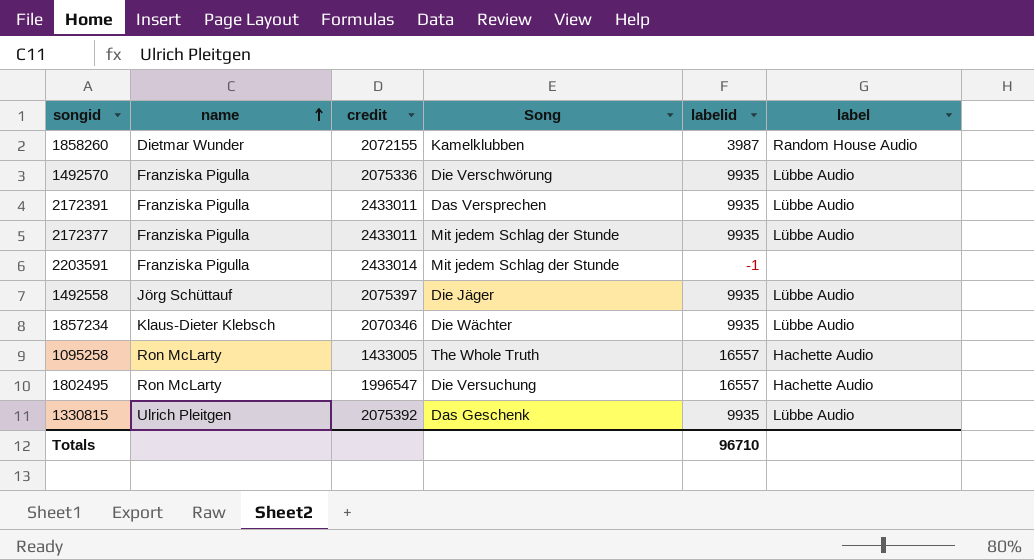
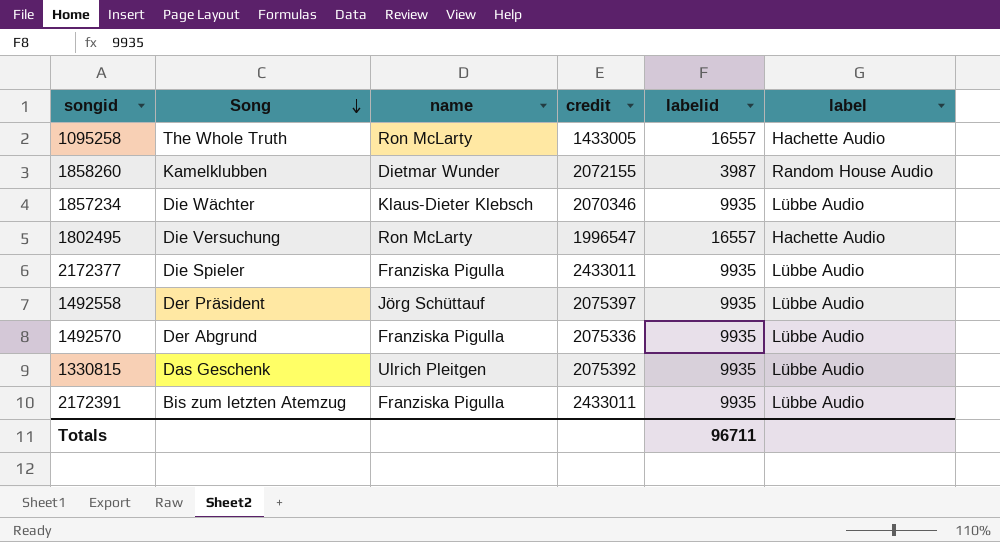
row order: name ascending -> Song descending
column Song | position: 4 -> 2
row 2203591: Franziska Pigulla | 2433014 | Mit jedem Schlag der Stunde | -1 | none -> none
2172377 | Song: Mit jedem Schlag der Stunde -> Die Spieler
1492558 | Song: Die Jäger -> Der Präsident
1492570 | Song: Die Verschwörung -> Der Abgrund
2172391 | Song: Das Versprechen -> Bis zum letzten Atemzug
Totals | labelid: 96710 -> 96711

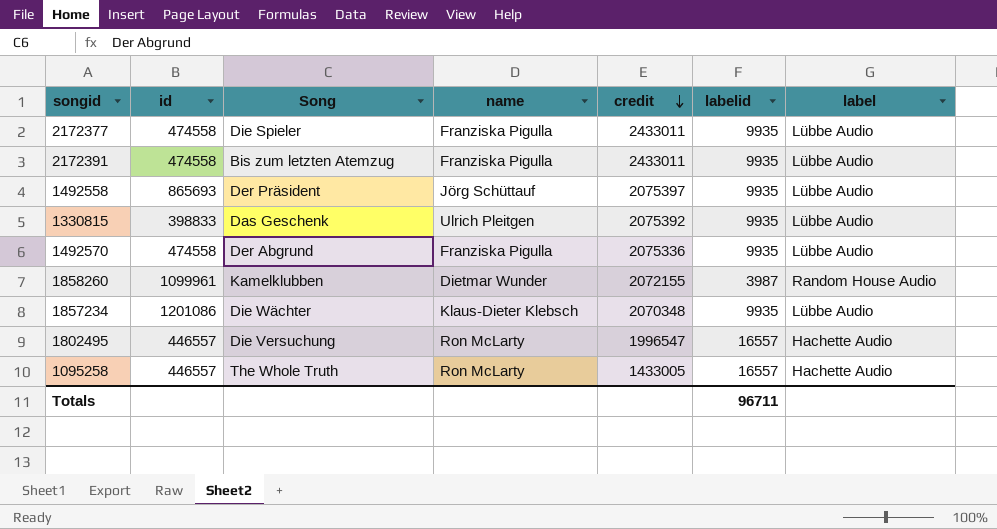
row order: Song descending -> credit descending
column id | position: none -> 2
1857234 | credit: 2070346 -> 2070348

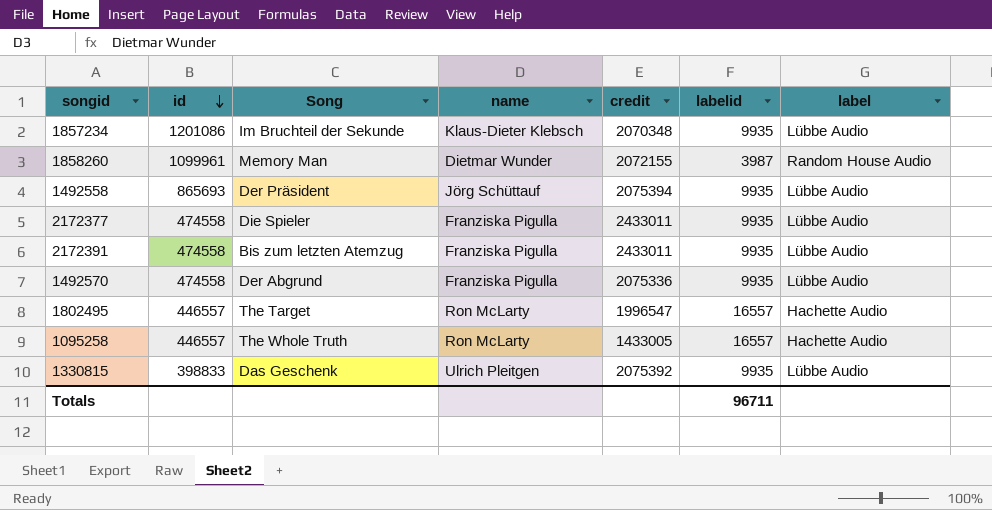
row order: credit descending -> id descending
1857234 | Song: Die Wächter -> Im Bruchteil der Sekunde
1858260 | Song: Kamelklubben -> Memory Man
1492558 | credit: 2075397 -> 2075394
1802495 | Song: Die Versuchung -> The Target

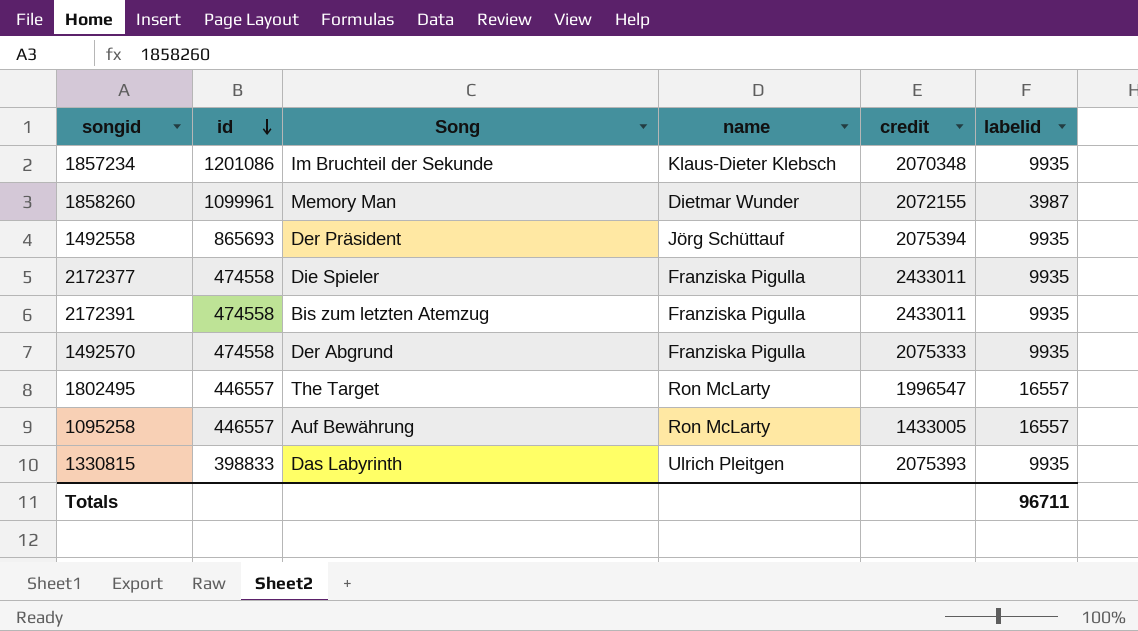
column label | position: 7 -> none
1492570 | credit: 2075336 -> 2075333
1095258 | Song: The Whole Truth -> Auf Bewährung
1330815 | Song: Das Geschenk -> Das Labyrinth
1330815 | credit: 2075392 -> 2075393

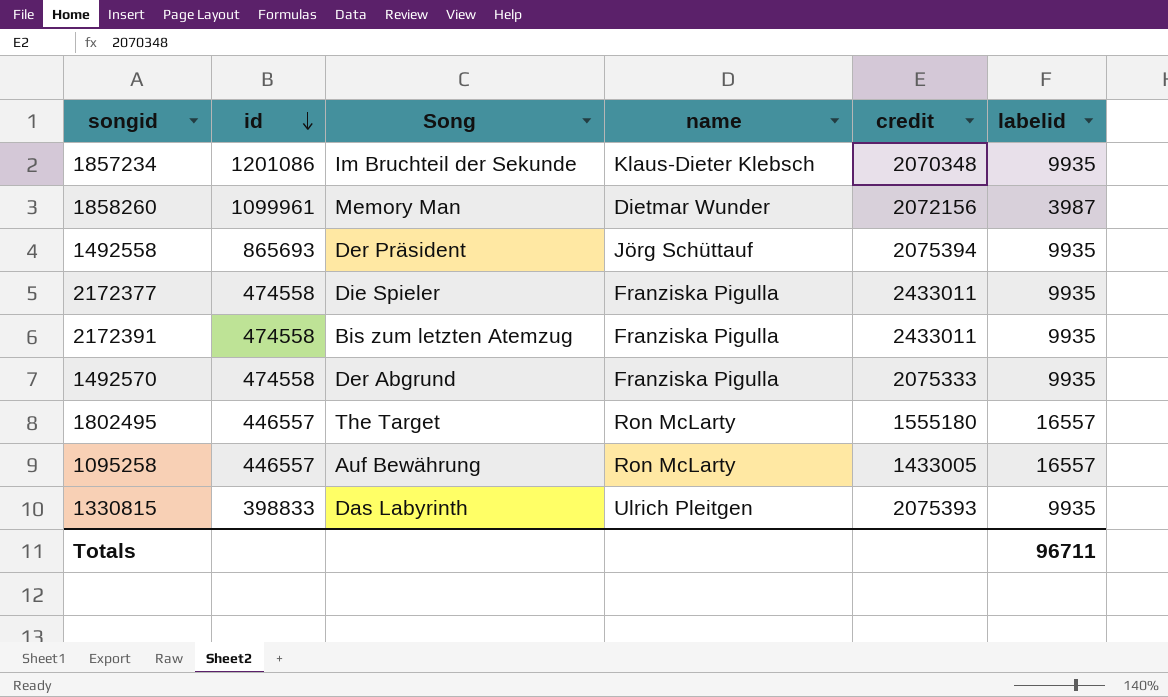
1858260 | credit: 2072155 -> 2072156
1802495 | credit: 1996547 -> 1555180

